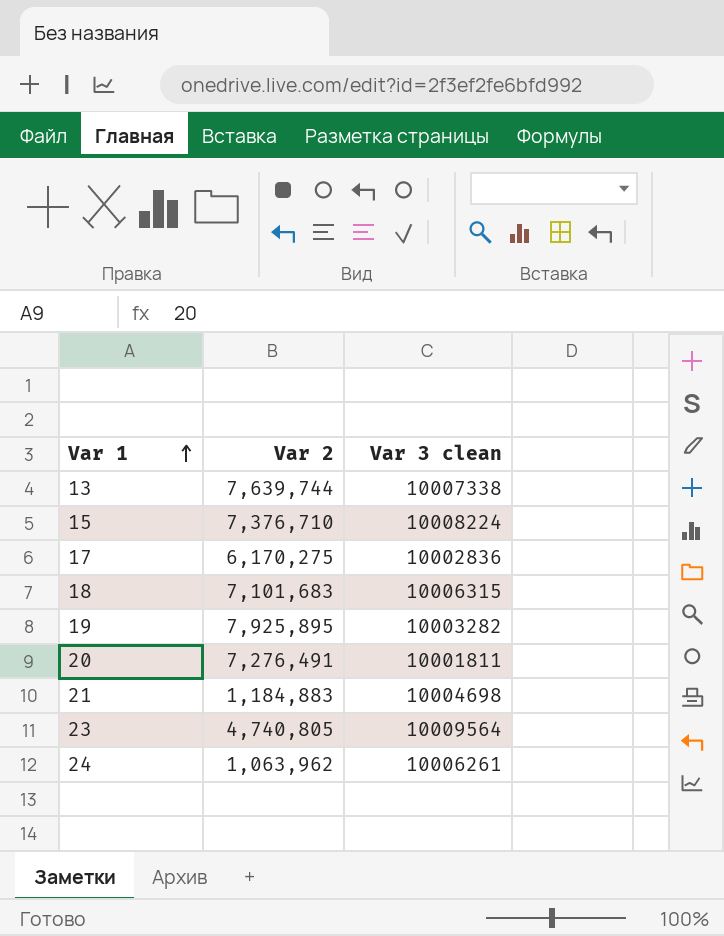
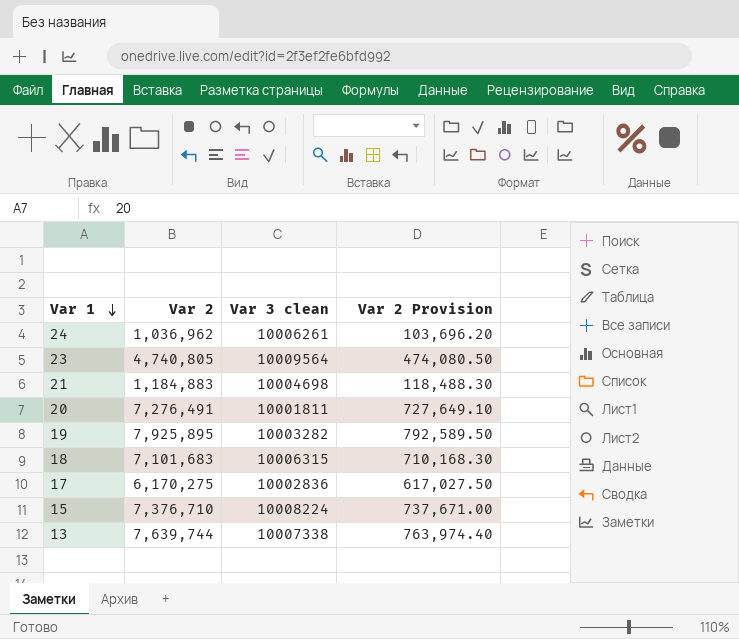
row order: Var 1 ascending -> Var 1 descending
column Var 2 Provision | formula: none -> [Var 2] * 0.1
24 | Var 2: 1,063,962 -> 1,036,962

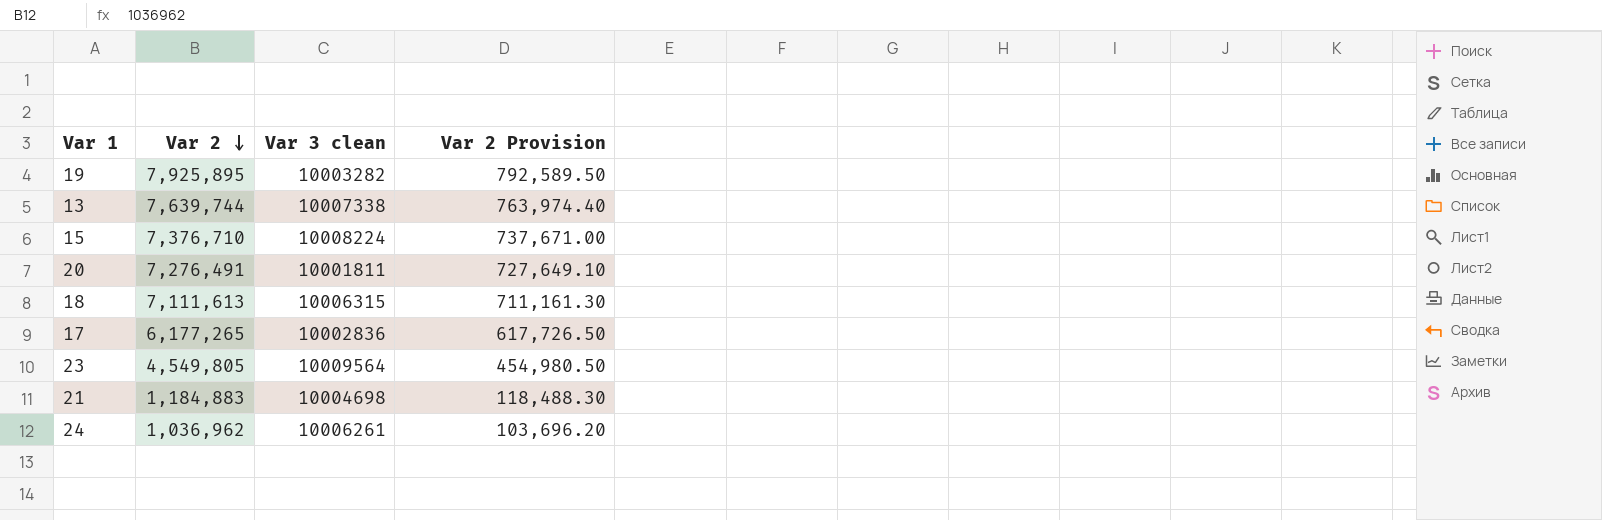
row order: Var 1 descending -> Var 2 descending
18 | Var 2: 7,101,683 -> 7,111,613
18 | Var 2 Provision: 710,168.30 -> 711,161.30
17 | Var 2: 6,170,275 -> 6,177,265
17 | Var 2 Provision: 617,027.50 -> 617,726.50
23 | Var 2: 4,740,805 -> 4,549,805
23 | Var 2 Provision: 474,080.50 -> 454,980.50

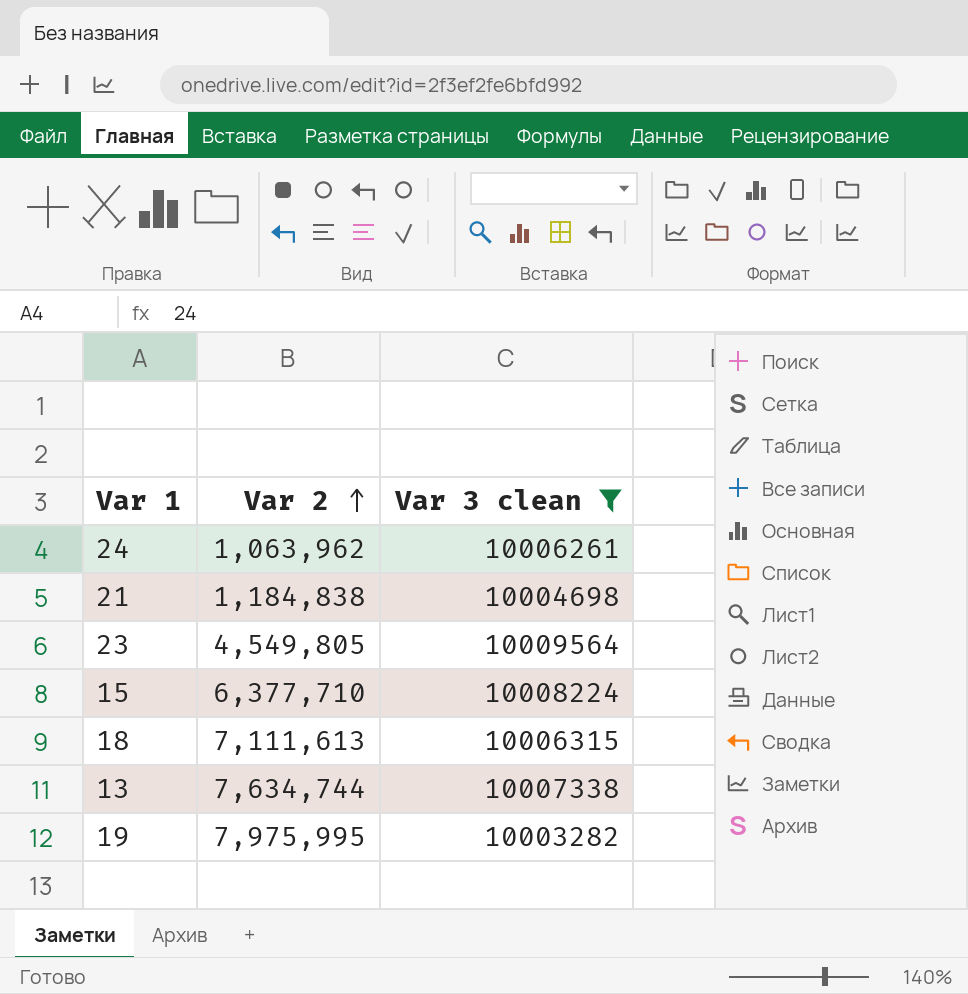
filter: none -> Var 3 clean >= 10003282
row order: Var 2 descending -> Var 2 ascending
column Var 2 Provision | formula: [Var 2] * 0.1 -> none
24 | Var 2: 1,036,962 -> 1,063,962
21 | Var 2: 1,184,883 -> 1,184,838
15 | Var 2: 7,376,710 -> 6,377,710
13 | Var 2: 7,639,744 -> 7,634,744
19 | Var 2: 7,925,895 -> 7,975,995

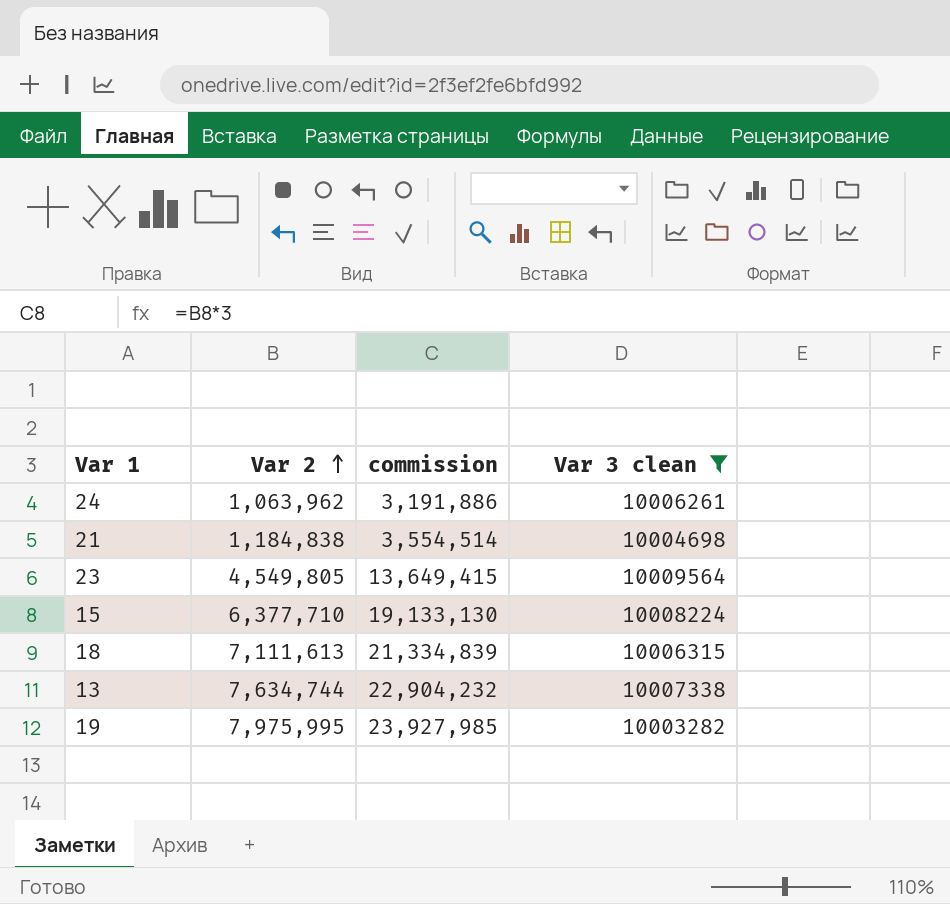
column commission | formula: none -> [Var 2] * 3

